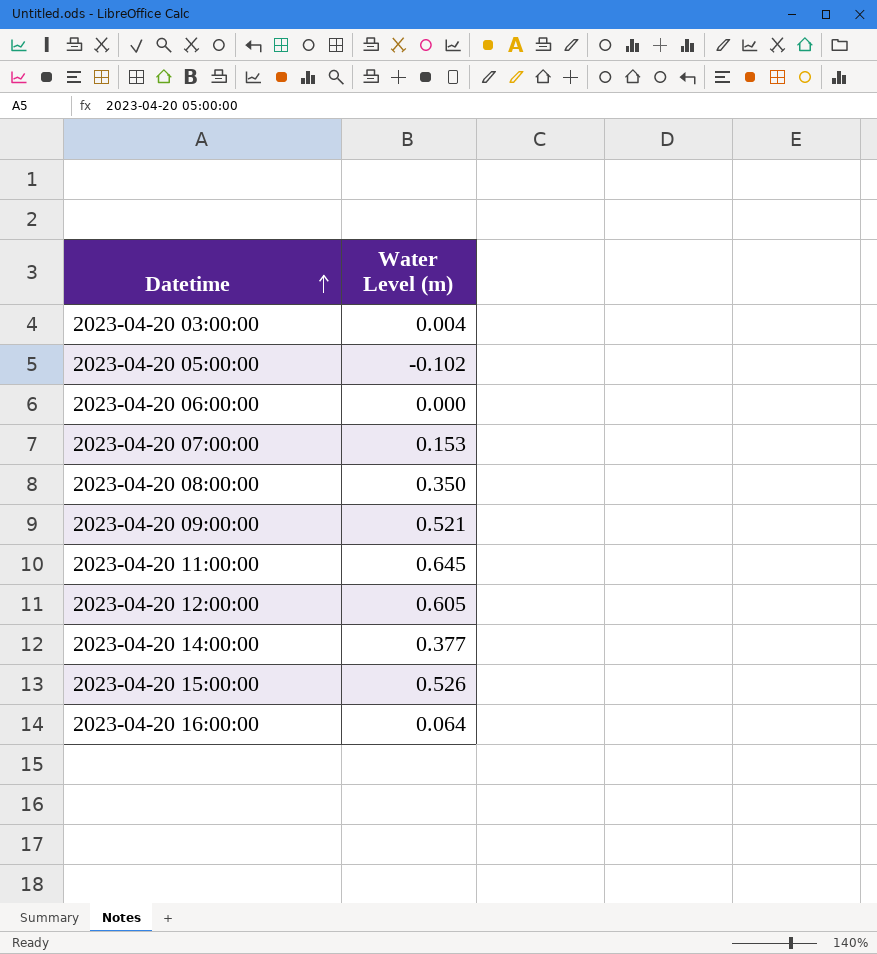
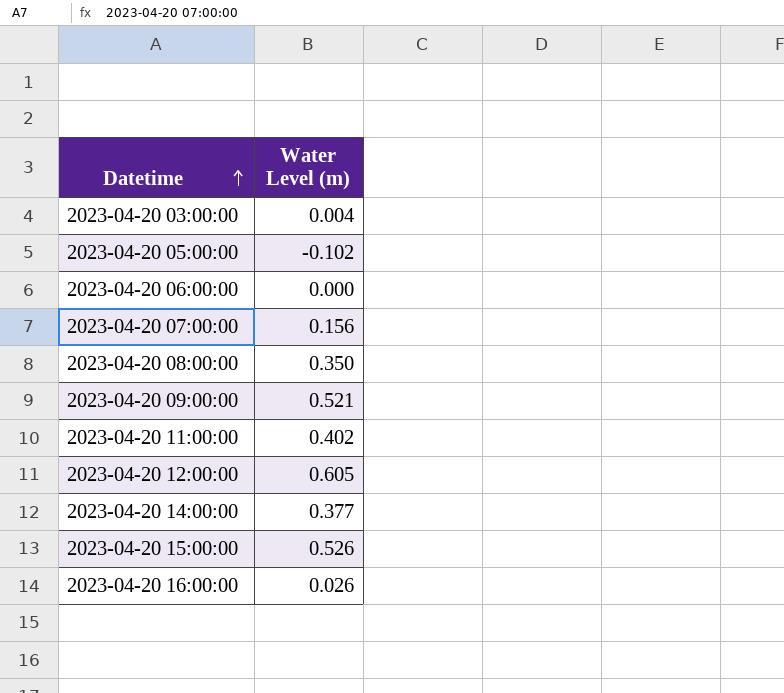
2023-04-20 07:00:00 | Water Level (m): 0.153 -> 0.156
2023-04-20 11:00:00 | Water Level (m): 0.645 -> 0.402
2023-04-20 16:00:00 | Water Level (m): 0.064 -> 0.026

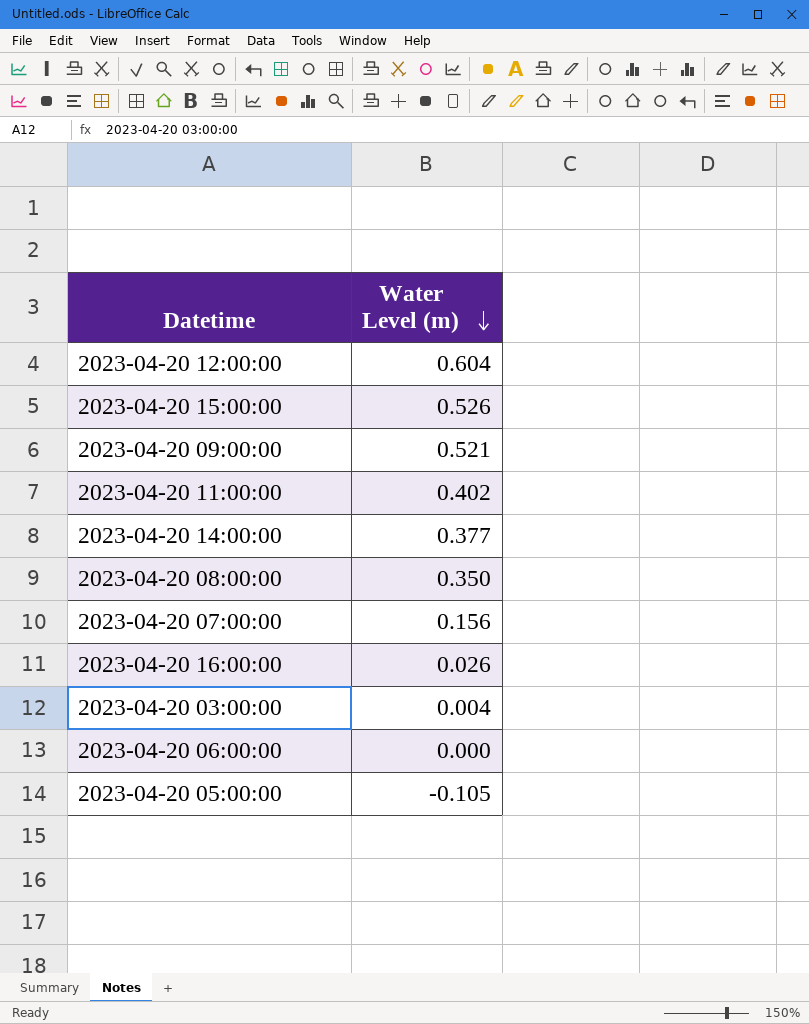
row order: Datetime ascending -> Water Level (m) descending
2023-04-20 12:00:00 | Water Level (m): 0.605 -> 0.604
2023-04-20 05:00:00 | Water Level (m): -0.102 -> -0.105

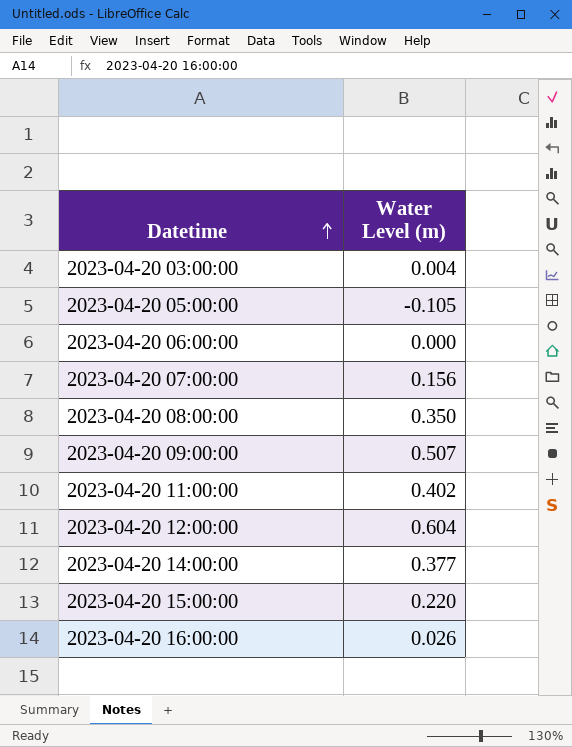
row order: Water Level (m) descending -> Datetime ascending
2023-04-20 09:00:00 | Water Level (m): 0.521 -> 0.507
2023-04-20 15:00:00 | Water Level (m): 0.526 -> 0.220

